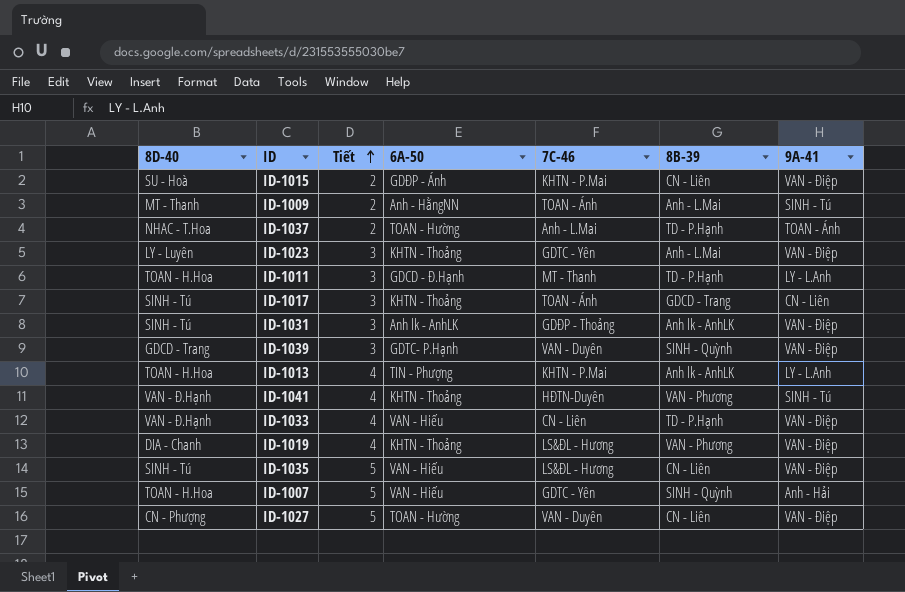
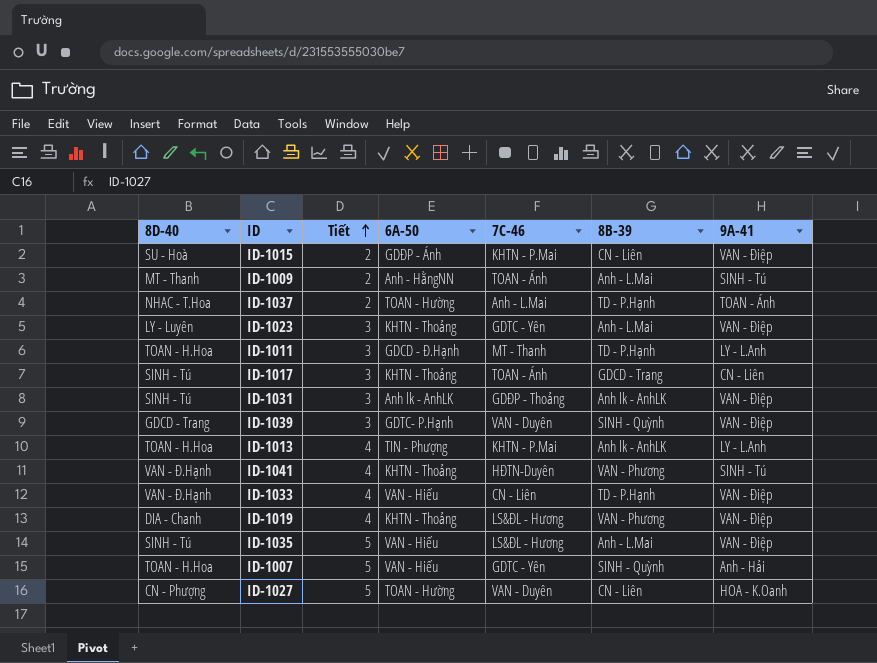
ID-1035 | 8B-39: CN - Liên -> Anh - L.Mai
ID-1027 | 9A-41: VAN - Điệp -> HOA - K.Oanh

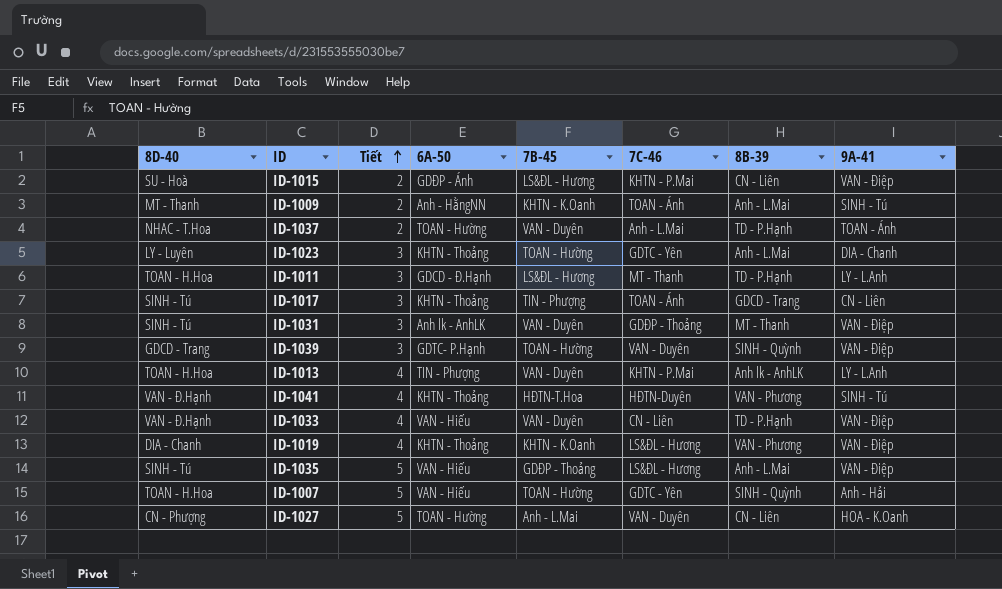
column 7B-45 | position: none -> 5
ID-1023 | 9A-41: VAN - Điệp -> DIA - Chanh
ID-1031 | 8B-39: Anh lk - AnhLK -> MT - Thanh

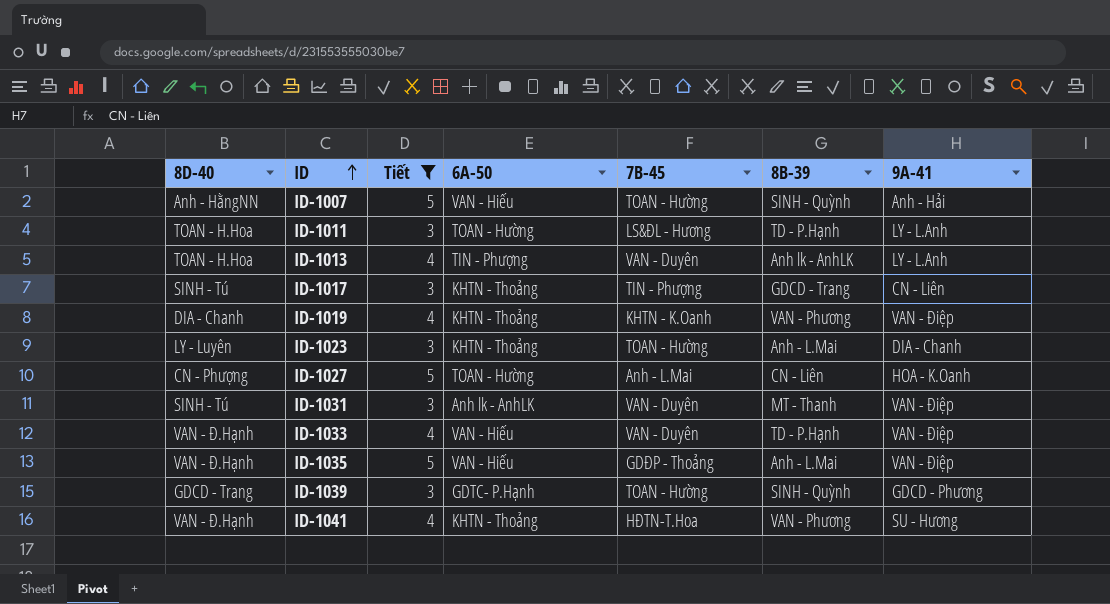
filter: none -> Tiết != 2
row order: Tiết ascending -> ID ascending
column 7C-46 | position: 6 -> none
ID-1007 | 8D-40: TOAN - H.Hoa -> Anh - HằngNN
ID-1011 | 6A-50: GDCD - Đ.Hạnh -> TOAN - Hường
ID-1035 | 8D-40: SINH - Tú -> VAN - Đ.Hạnh
ID-1039 | 9A-41: VAN - Điệp -> GDCD - Phương
ID-1041 | 9A-41: SINH - Tú -> SU - Hương

